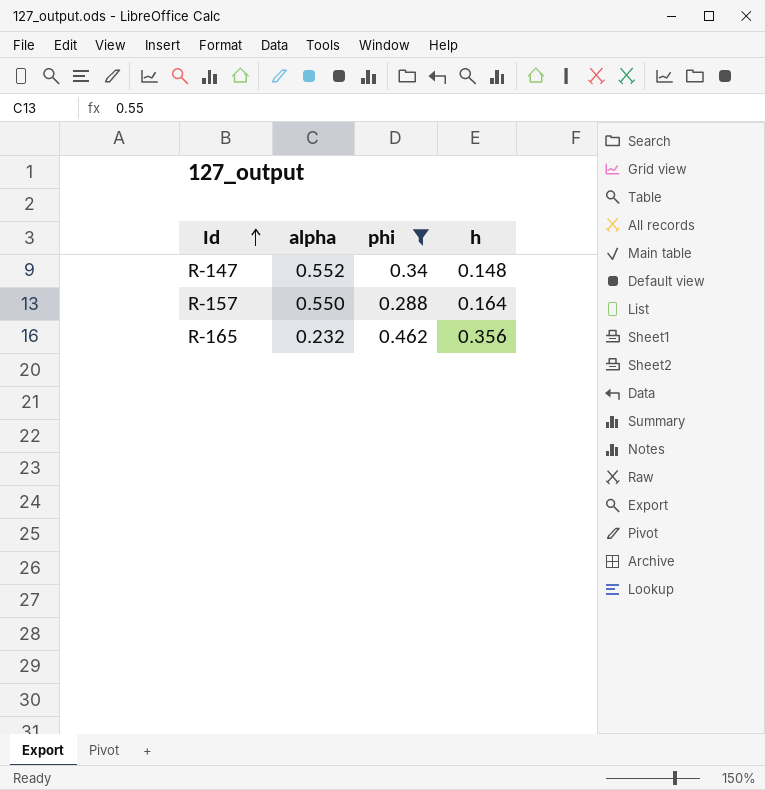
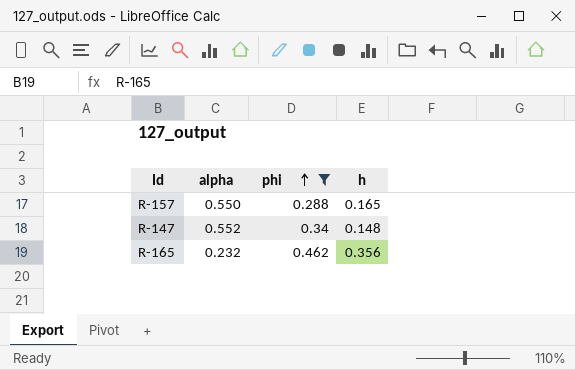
row order: Id ascending -> phi ascending
R-157 | h: 0.164 -> 0.165

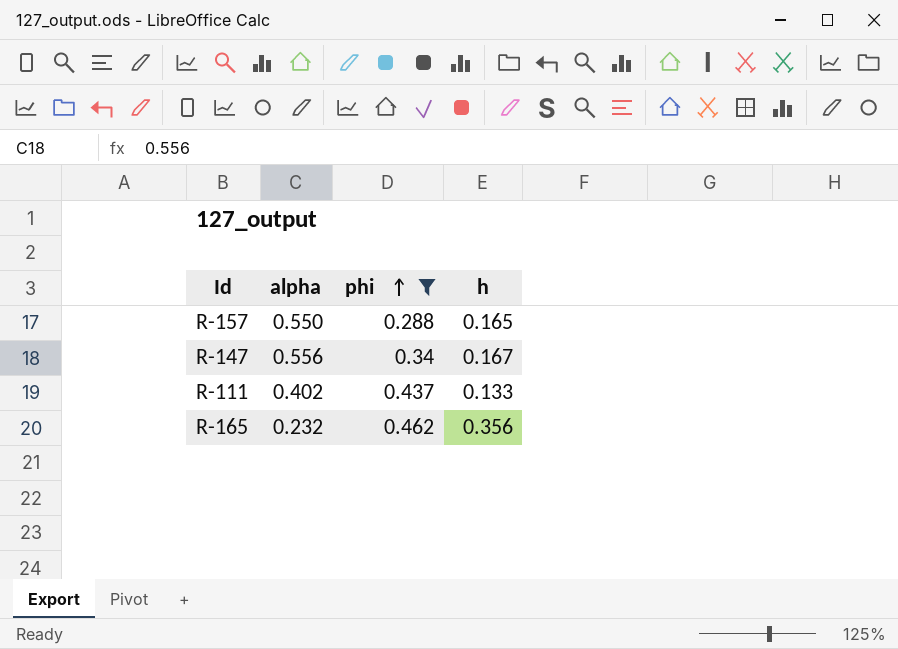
R-147 | alpha: 0.552 -> 0.556
R-147 | h: 0.148 -> 0.167
row R-111: none -> 0.402 | 0.437 | 0.133

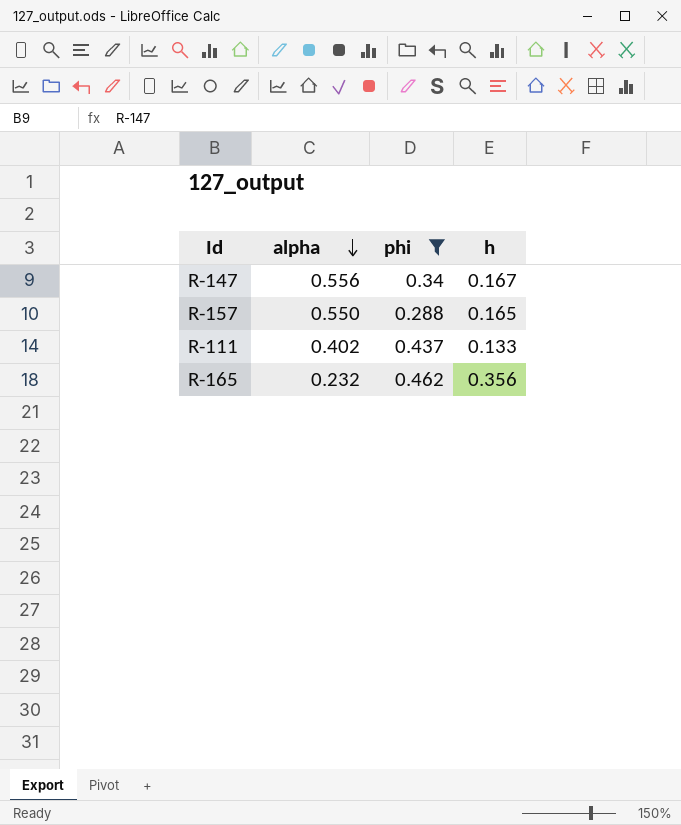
row order: phi ascending -> alpha descending

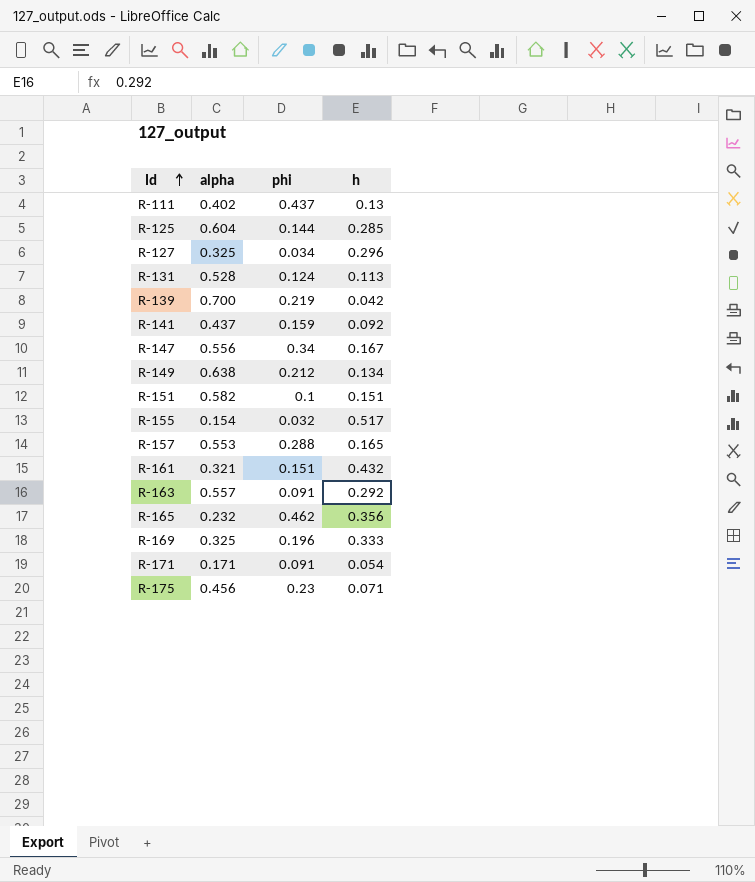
filter: phi >= 0.288 -> none
row order: alpha descending -> Id ascending
R-111 | h: 0.133 -> 0.13
R-157 | alpha: 0.550 -> 0.553

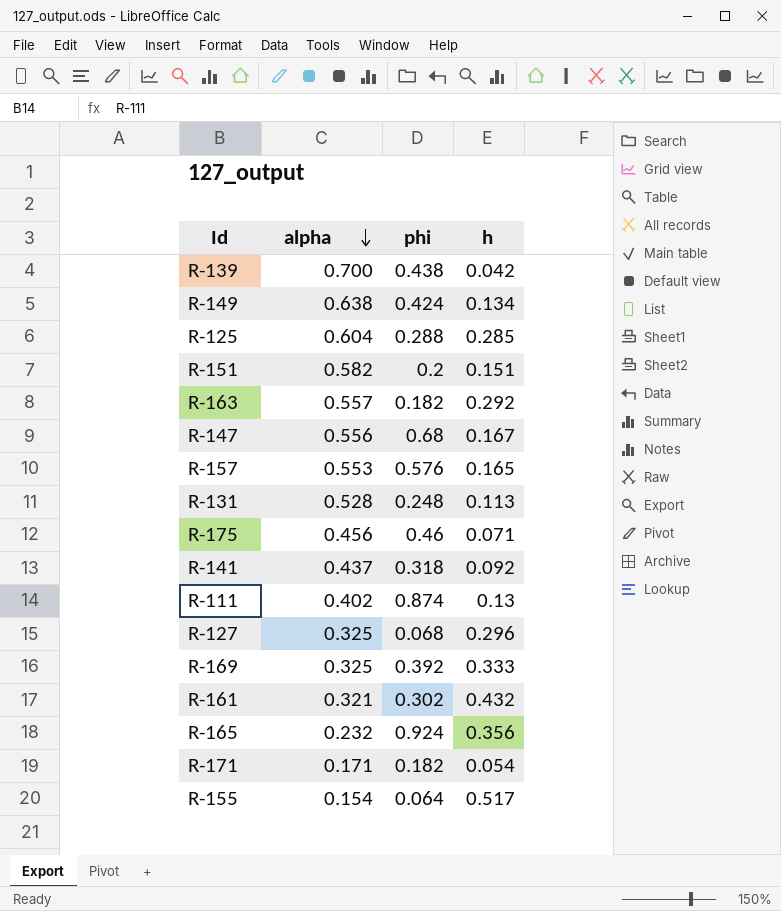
row order: Id ascending -> alpha descending
R-139 | phi: 0.219 -> 0.438
R-149 | phi: 0.212 -> 0.424
R-125 | phi: 0.144 -> 0.288
R-151 | phi: 0.1 -> 0.2
R-163 | phi: 0.091 -> 0.182
R-147 | phi: 0.34 -> 0.68
R-157 | phi: 0.288 -> 0.576
R-131 | phi: 0.124 -> 0.248
R-175 | phi: 0.23 -> 0.46
R-141 | phi: 0.159 -> 0.318
R-111 | phi: 0.437 -> 0.874
R-127 | phi: 0.034 -> 0.068
R-169 | phi: 0.196 -> 0.392
R-161 | phi: 0.151 -> 0.302
R-165 | phi: 0.462 -> 0.924
R-171 | phi: 0.091 -> 0.182
R-155 | phi: 0.032 -> 0.064

